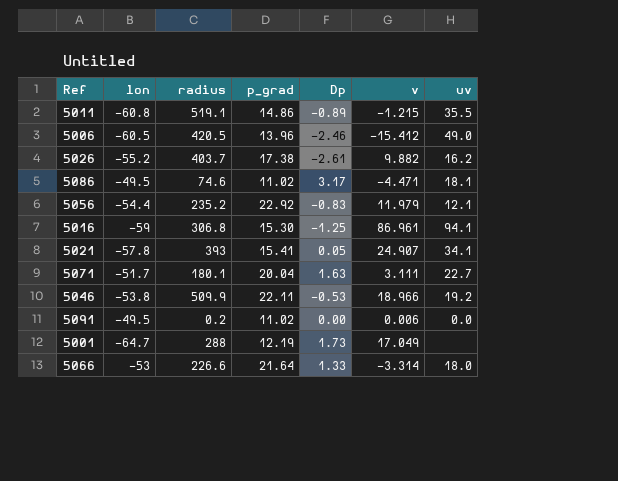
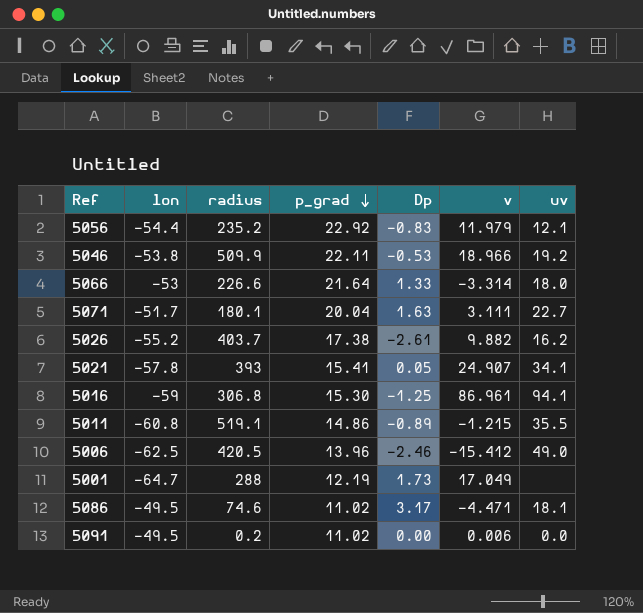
row order: none -> p_grad descending
5006 | lon: -60.5 -> -62.5

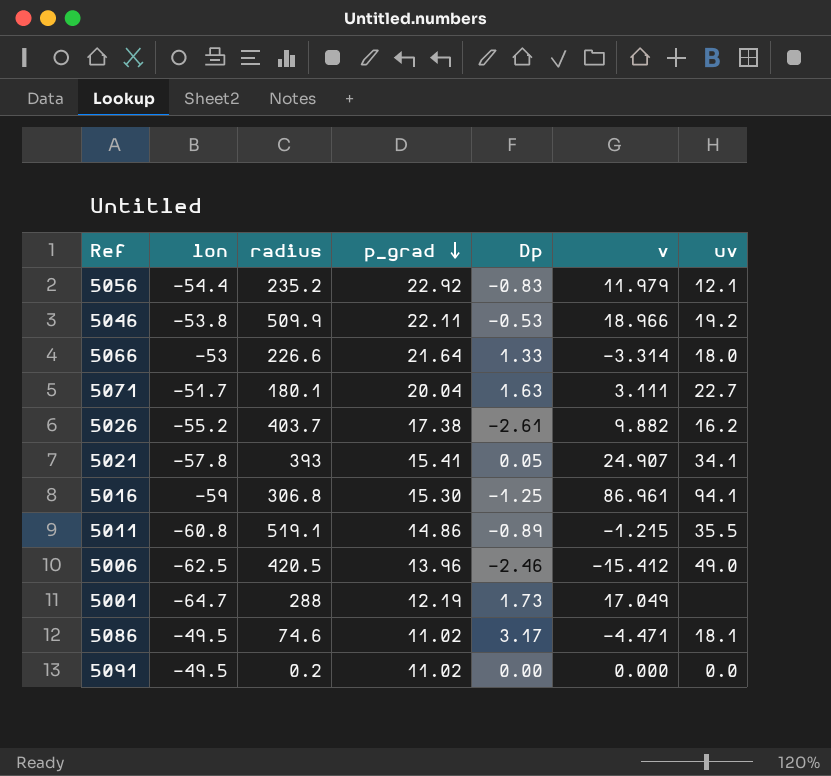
5091 | v: 0.006 -> 0.000

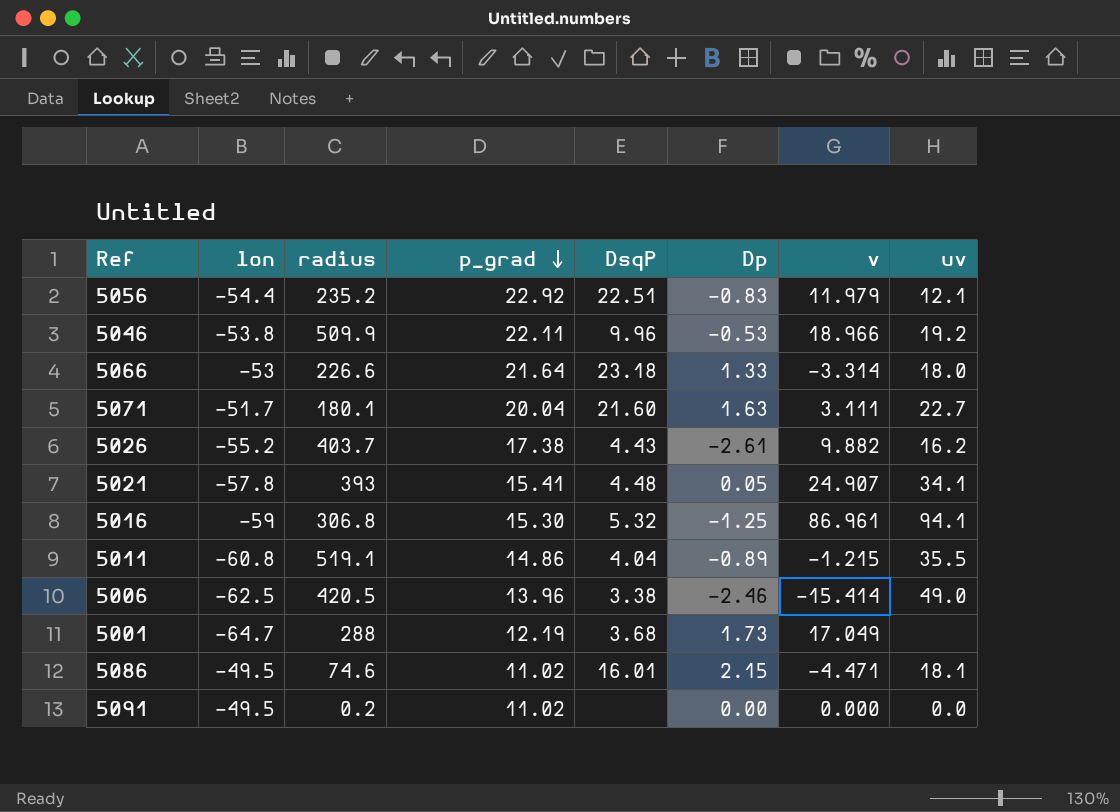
column DsqP | position: none -> 5
5006 | v: -15.412 -> -15.414
5086 | Dp: 3.17 -> 2.15

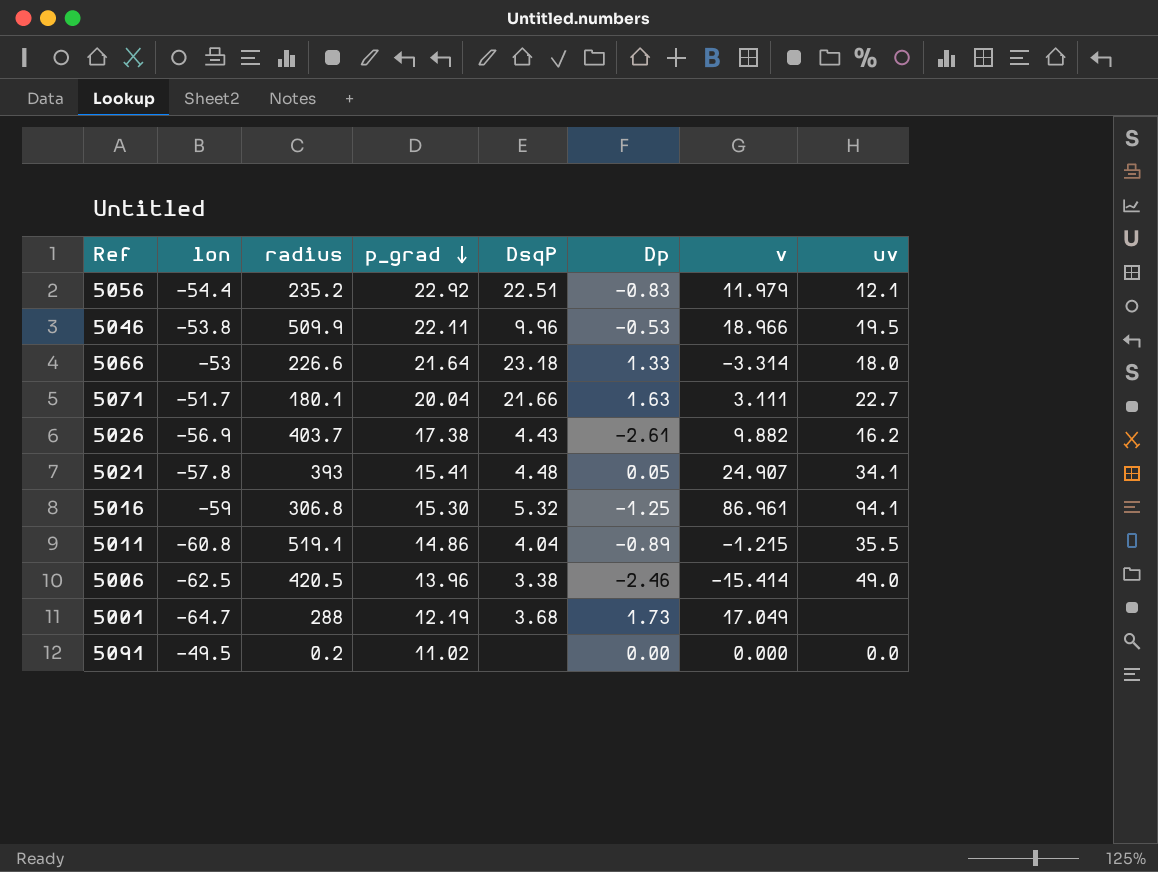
row 5086: -49.5 | 74.6 | 11.02 | 16.01 | 2.15 | -4.471 | 18.1 -> none
5046 | uv: 19.2 -> 19.5
5071 | DsqP: 21.60 -> 21.66
5026 | lon: -55.2 -> -56.9

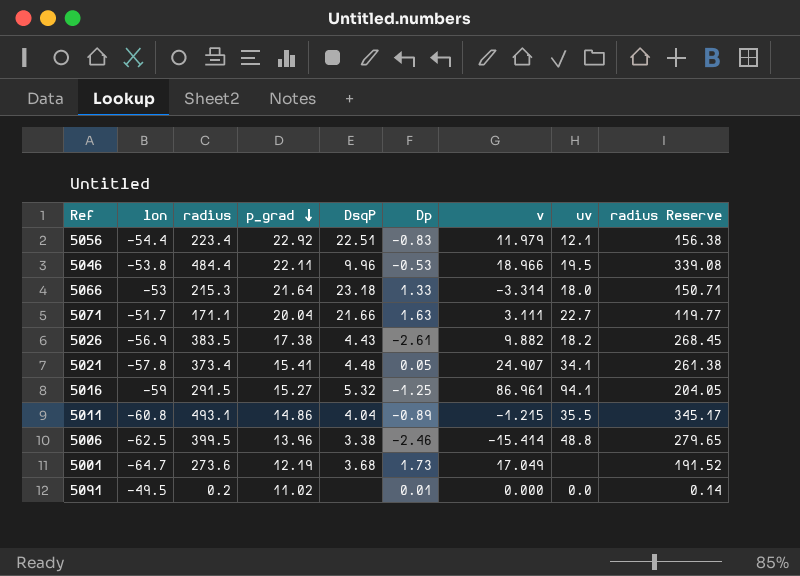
column radius Reserve | formula: none -> [radius] * 0.7
5056 | radius: 235.2 -> 223.4
5046 | radius: 509.9 -> 484.4
5066 | radius: 226.6 -> 215.3
5071 | radius: 180.1 -> 171.1
5026 | radius: 403.7 -> 383.5
5026 | uv: 16.2 -> 18.2
5021 | radius: 393 -> 373.4
5016 | radius: 306.8 -> 291.5
5016 | p_grad: 15.30 -> 15.27
5011 | radius: 519.1 -> 493.1
5006 | radius: 420.5 -> 399.5
5006 | uv: 49.0 -> 48.8
5001 | radius: 288 -> 273.6
5091 | Dp: 0.00 -> 0.01

